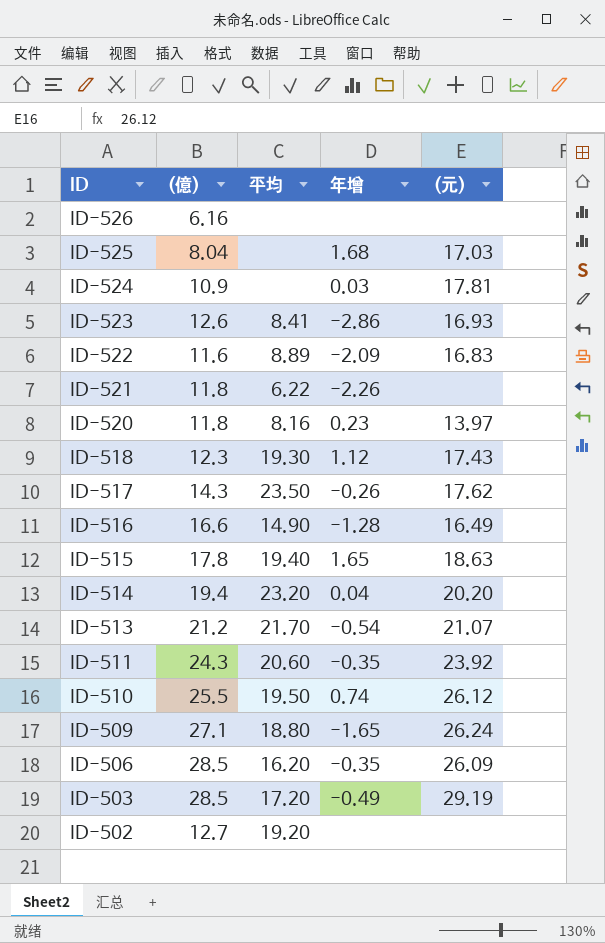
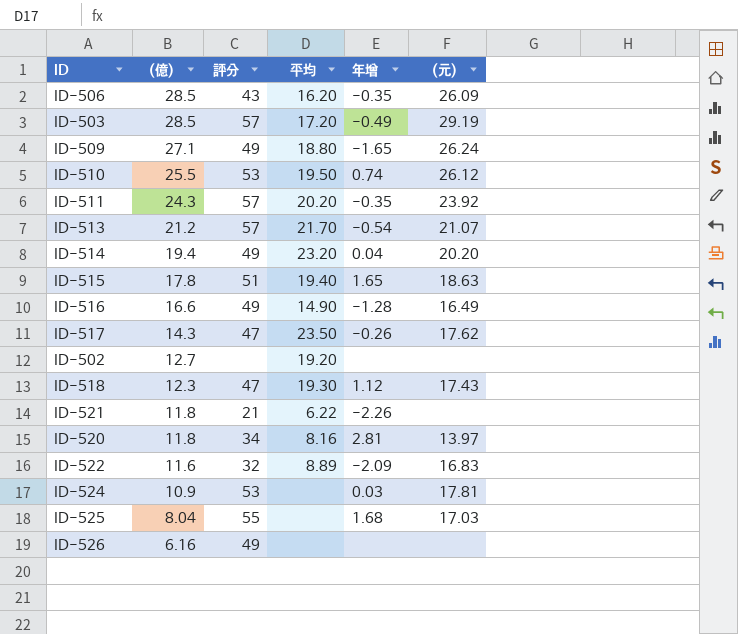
row order: ID descending -> (億) descending
column 評分 | position: none -> 3
row ID-523: 12.6 | 8.41 | -2.86 | 16.93 -> none
ID-511 | 平均: 20.60 -> 20.20
ID-520 | 年增: 0.23 -> 2.81

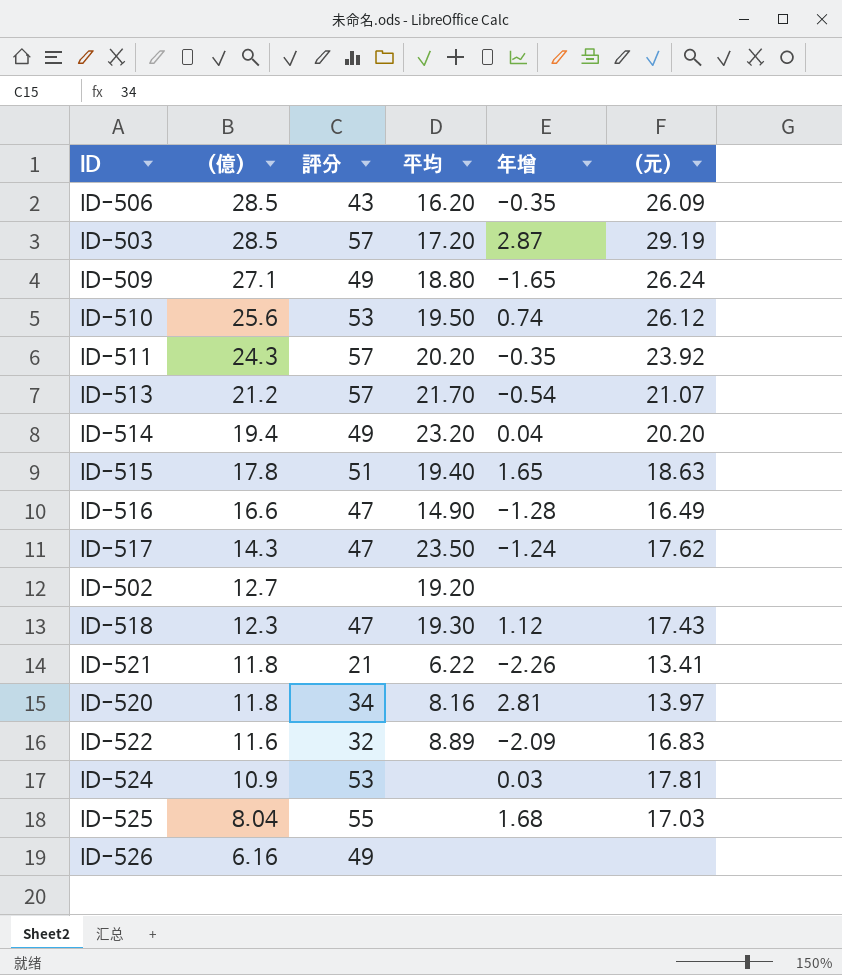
ID-503 | 年增: -0.49 -> 2.87
ID-510 | (億): 25.5 -> 25.6
ID-516 | 評分: 49 -> 47
ID-517 | 年增: -0.26 -> -1.24
ID-521 | (元): none -> 13.41

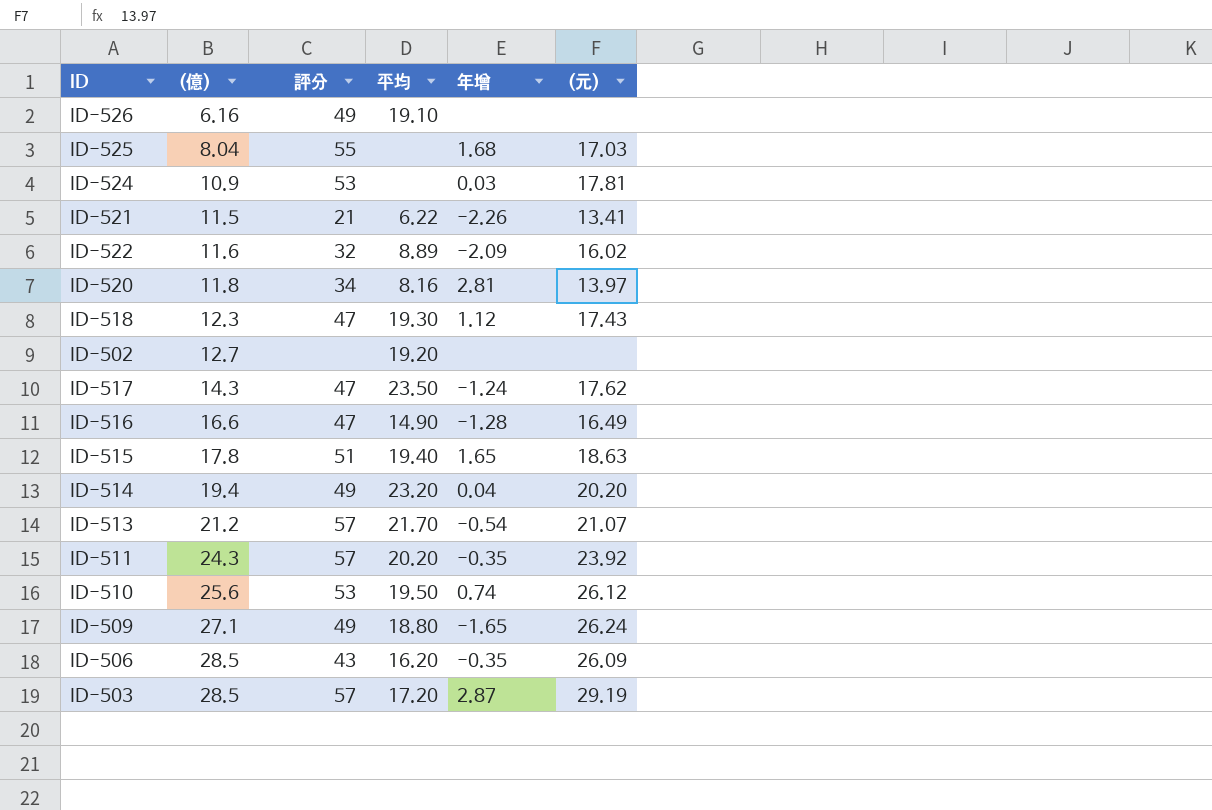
row order: (億) descending -> (億) ascending
ID-526 | 平均: none -> 19.10
ID-521 | (億): 11.8 -> 11.5
ID-522 | (元): 16.83 -> 16.02

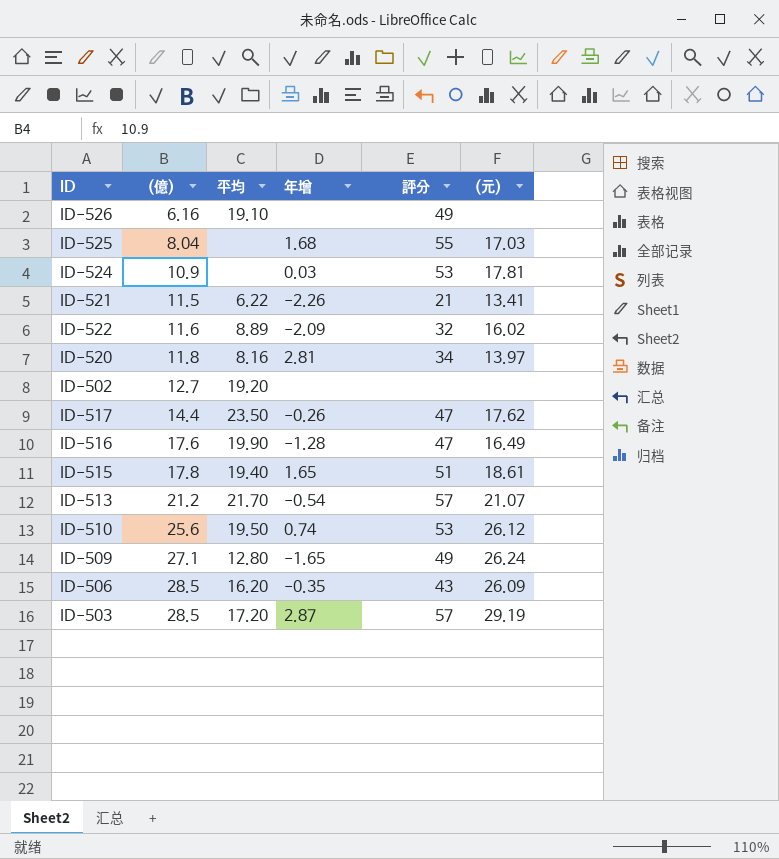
column 評分 | position: 3 -> 5
row ID-518: 12.3 | 47 | 19.30 | 1.12 | 17.43 -> none
row ID-514: 19.4 | 49 | 23.20 | 0.04 | 20.20 -> none
row ID-511: 24.3 | 57 | 20.20 | -0.35 | 23.92 -> none
ID-517 | (億): 14.3 -> 14.4
ID-517 | 年增: -1.24 -> -0.26
ID-516 | (億): 16.6 -> 17.6
ID-516 | 平均: 14.90 -> 19.90
ID-515 | (元): 18.63 -> 18.61
ID-509 | 平均: 18.80 -> 12.80

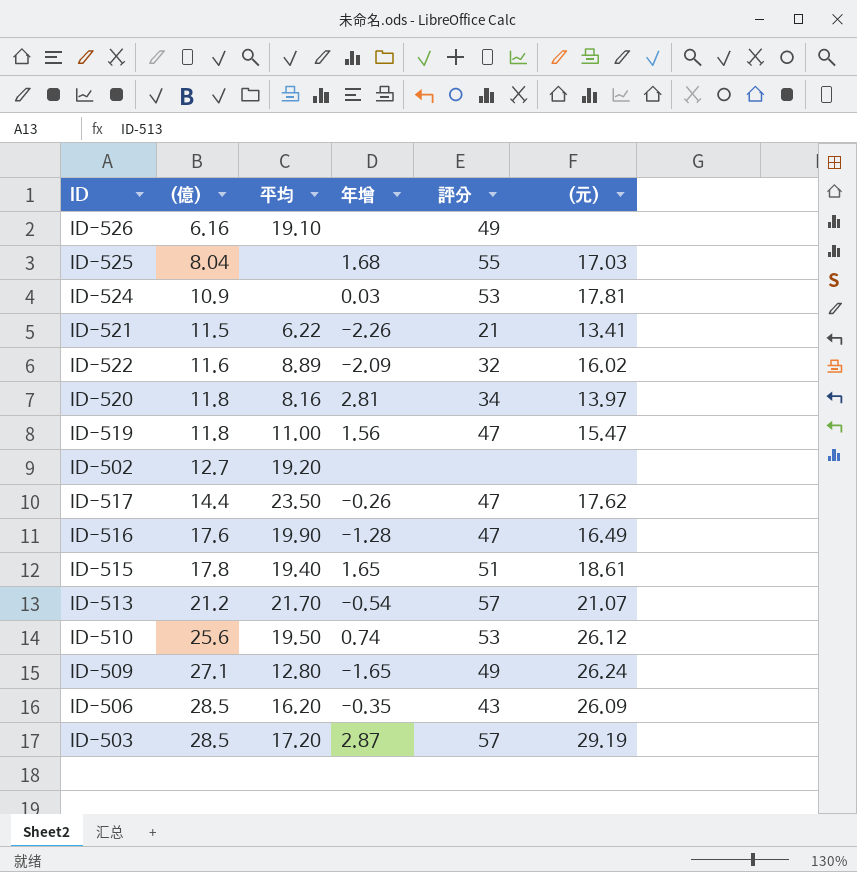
row ID-519: none -> 11.8 | 11.00 | 1.56 | 47 | 15.47

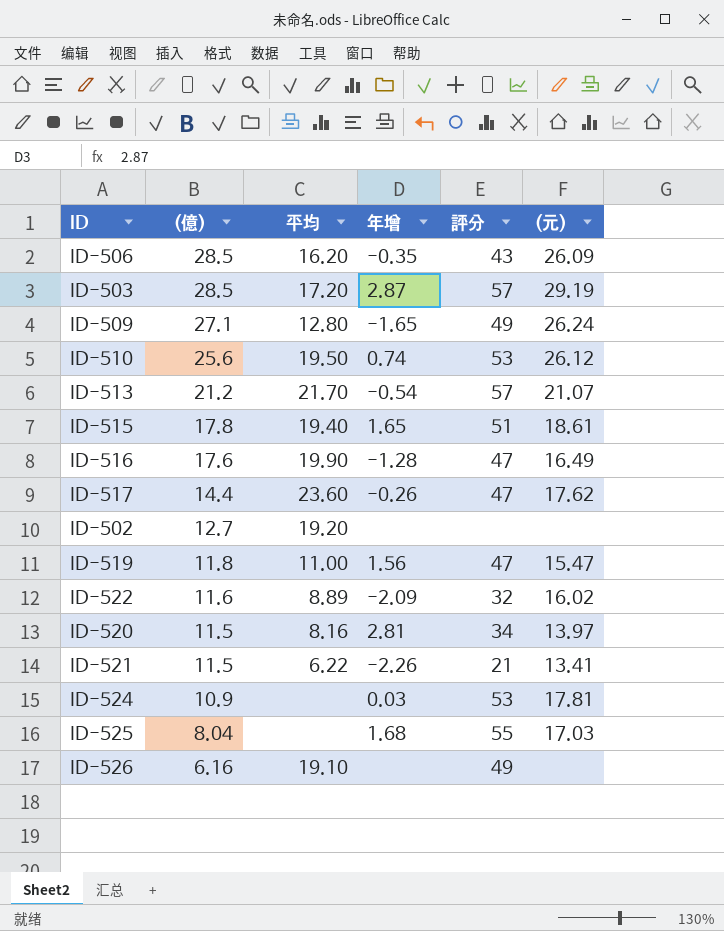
row order: (億) ascending -> (億) descending
ID-517 | 平均: 23.50 -> 23.60
ID-520 | (億): 11.8 -> 11.5

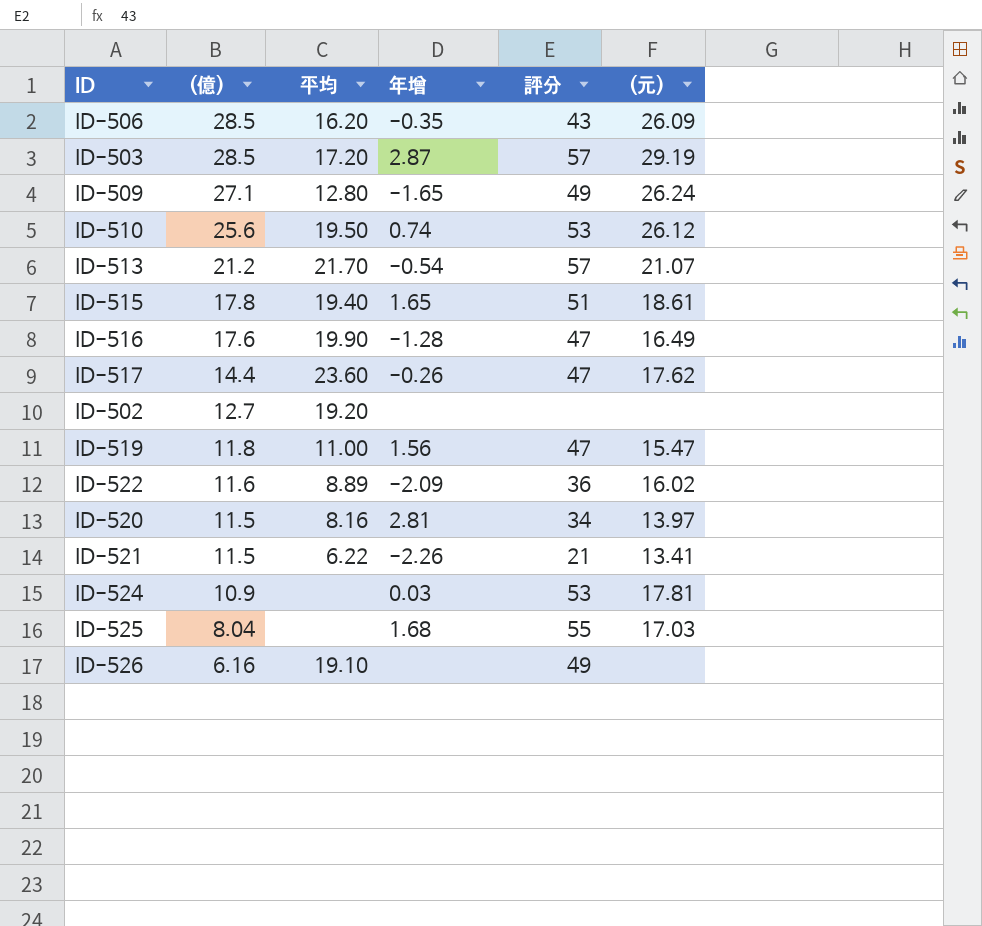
ID-522 | 評分: 32 -> 36

